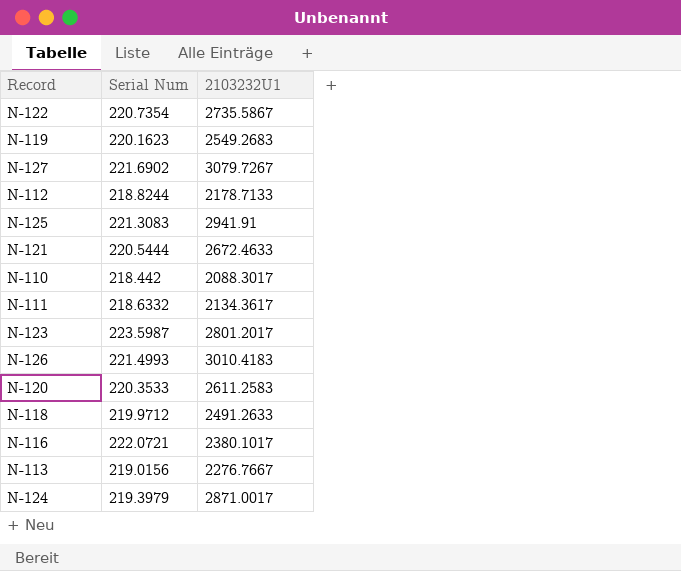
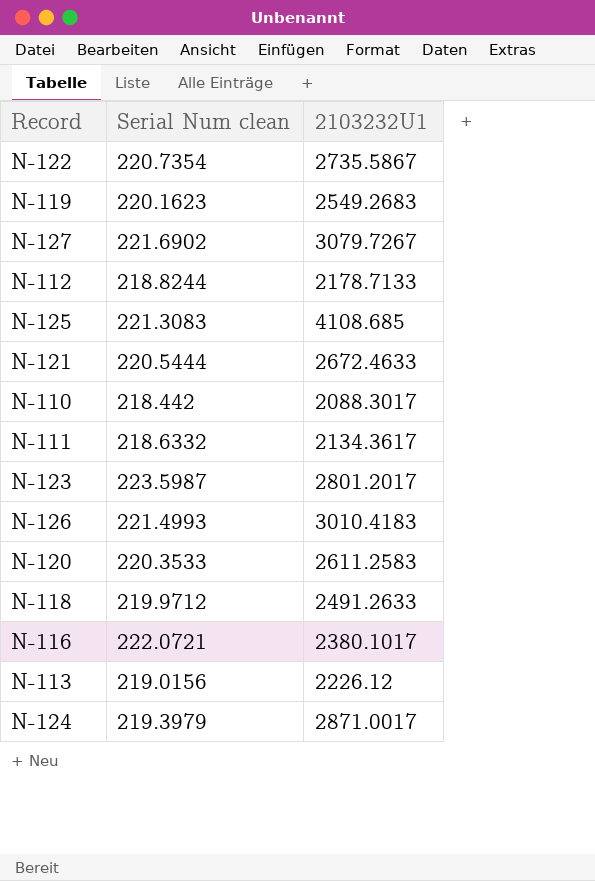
column name: Serial Num -> Serial Num clean
N-125 | 2103232U1: 2941.91 -> 4108.685
N-113 | 2103232U1: 2276.7667 -> 2226.12

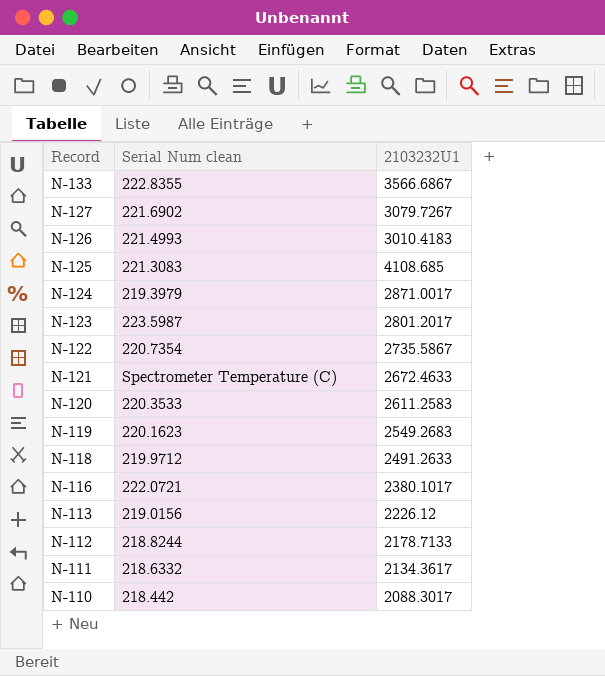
row order: none -> Record descending
row N-133: none -> 222.8355 | 3566.6867
N-121 | Serial Num clean: 220.5444 -> Spectrometer Temperature (C)

